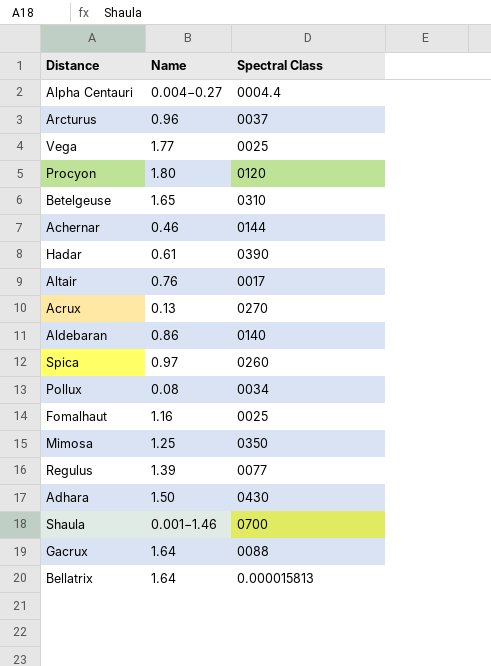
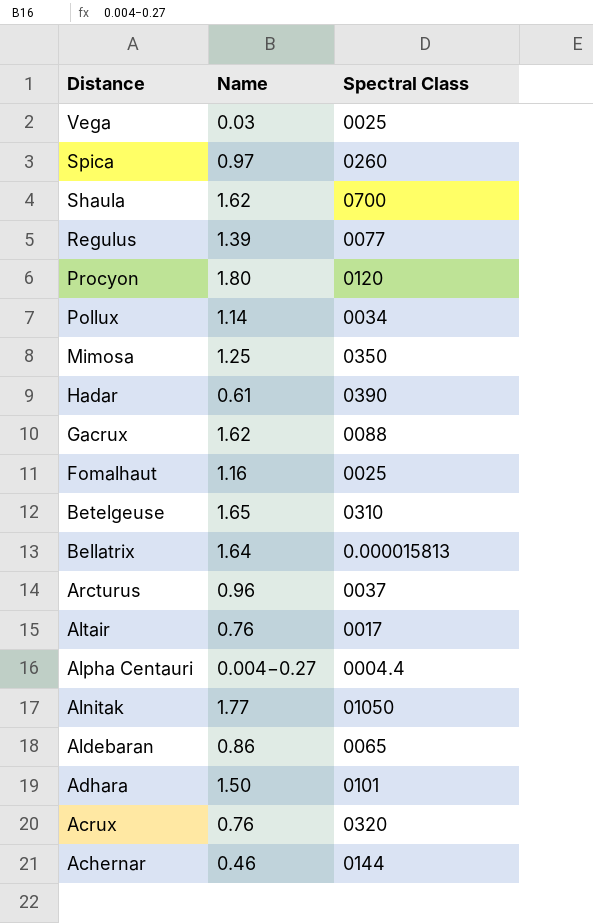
row order: none -> Distance descending
Vega | Name: 1.77 -> 0.03
Shaula | Name: 0.001−1.46 -> 1.62
Pollux | Name: 0.08 -> 1.14
Gacrux | Name: 1.64 -> 1.62
row Alnitak: none -> 1.77 | 01050
Aldebaran | Spectral Class: 0140 -> 0065
Adhara | Spectral Class: 0430 -> 0101
Acrux | Name: 0.13 -> 0.76
Acrux | Spectral Class: 0270 -> 0320

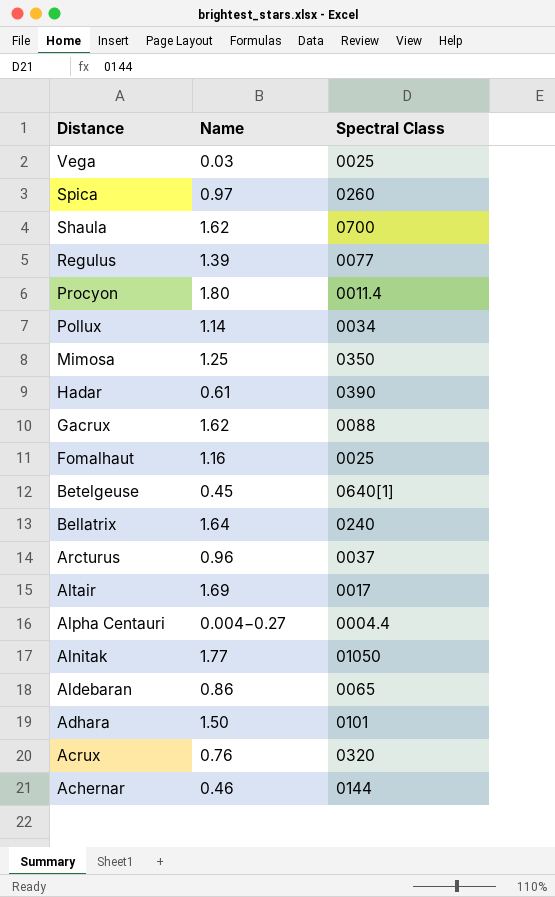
Procyon | Spectral Class: 0120 -> 0011.4
Betelgeuse | Name: 1.65 -> 0.45
Betelgeuse | Spectral Class: 0310 -> 0640[1]
Bellatrix | Spectral Class: 0.000015813 -> 0240
Altair | Name: 0.76 -> 1.69

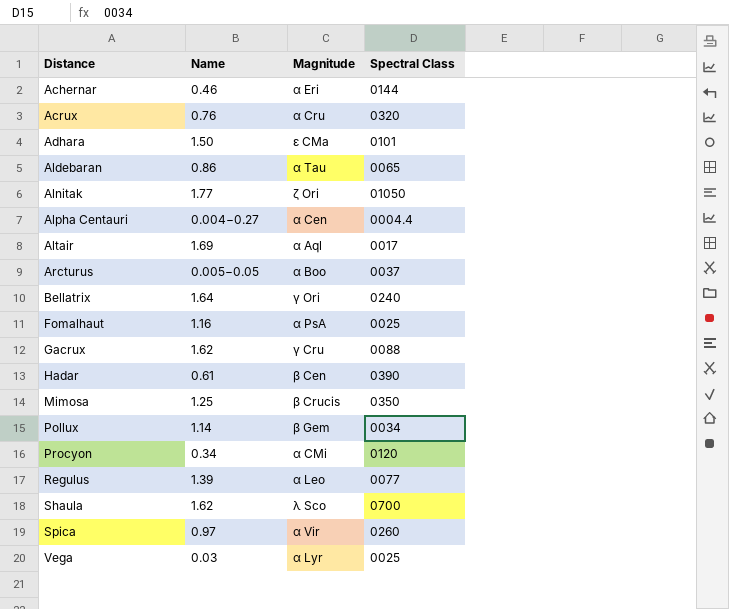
row order: Distance descending -> Distance ascending
column Magnitude | position: none -> 3
row Betelgeuse: 0.45 | 0640[1] -> none
Arcturus | Name: 0.96 -> 0.005−0.05
Procyon | Name: 1.80 -> 0.34
Procyon | Spectral Class: 0011.4 -> 0120

